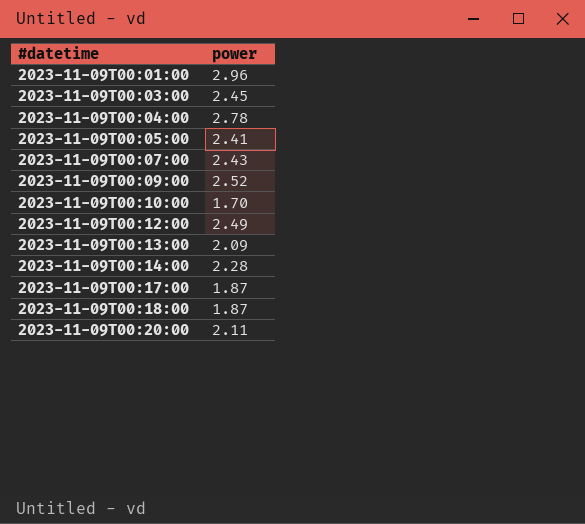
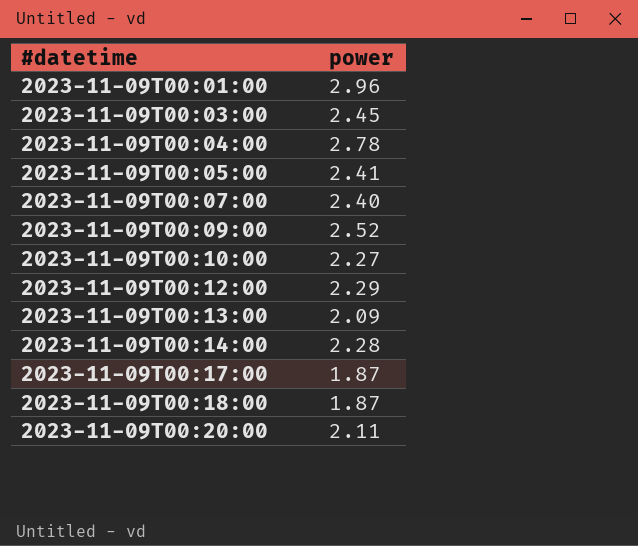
2023-11-09T00:07:00 | power: 2.43 -> 2.40
2023-11-09T00:10:00 | power: 1.70 -> 2.27
2023-11-09T00:12:00 | power: 2.49 -> 2.29

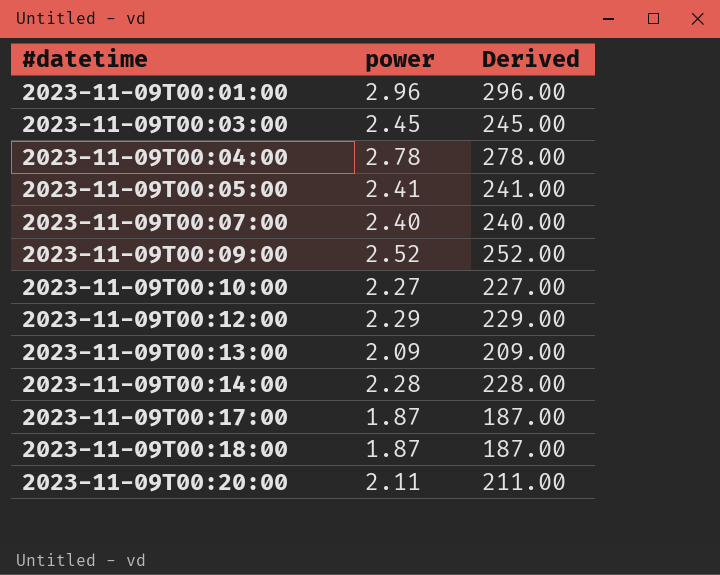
column Derived | formula: none -> [power] * 100

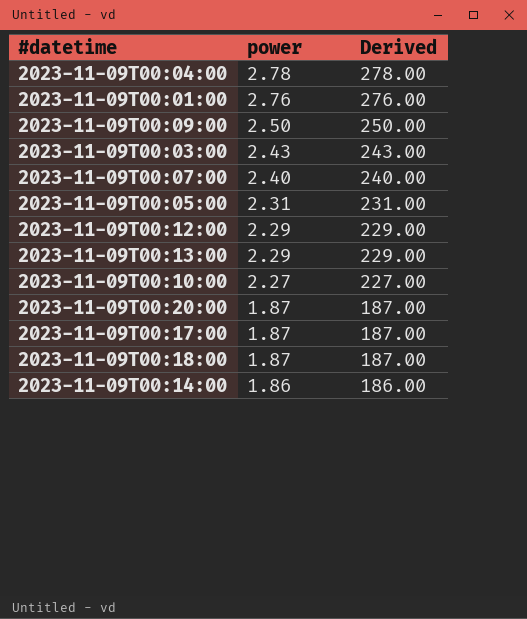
row order: #datetime ascending -> power descending
2023-11-09T00:01:00 | power: 2.96 -> 2.76
2023-11-09T00:01:00 | Derived: 296.00 -> 276.00
2023-11-09T00:09:00 | power: 2.52 -> 2.50
2023-11-09T00:09:00 | Derived: 252.00 -> 250.00
2023-11-09T00:03:00 | power: 2.45 -> 2.43
2023-11-09T00:03:00 | Derived: 245.00 -> 243.00
2023-11-09T00:05:00 | power: 2.41 -> 2.31
2023-11-09T00:05:00 | Derived: 241.00 -> 231.00
2023-11-09T00:13:00 | power: 2.09 -> 2.29
2023-11-09T00:13:00 | Derived: 209.00 -> 229.00
2023-11-09T00:20:00 | power: 2.11 -> 1.87
2023-11-09T00:20:00 | Derived: 211.00 -> 187.00
2023-11-09T00:14:00 | power: 2.28 -> 1.86
2023-11-09T00:14:00 | Derived: 228.00 -> 186.00

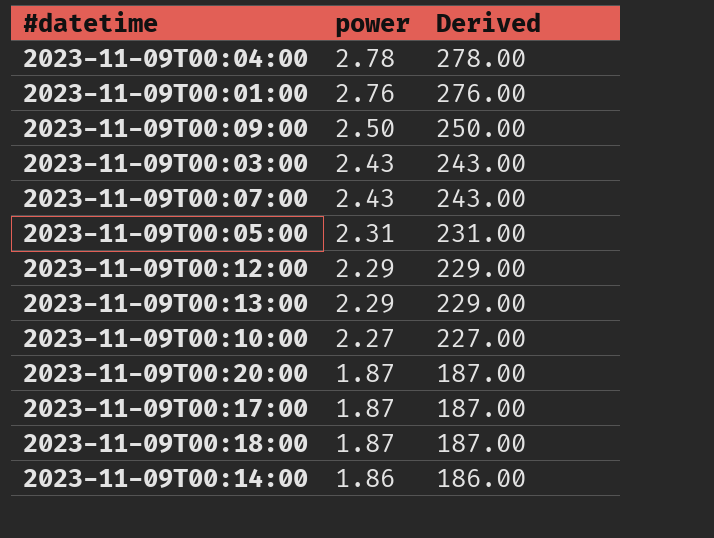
2023-11-09T00:07:00 | power: 2.40 -> 2.43
2023-11-09T00:07:00 | Derived: 240.00 -> 243.00

